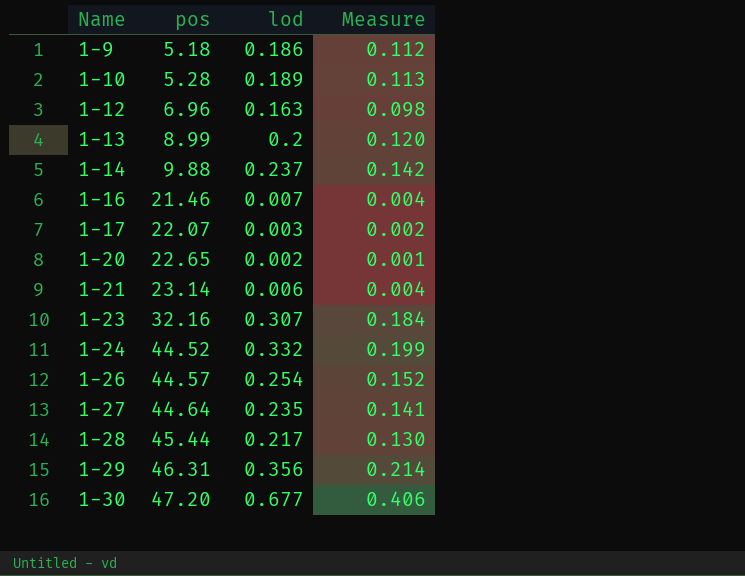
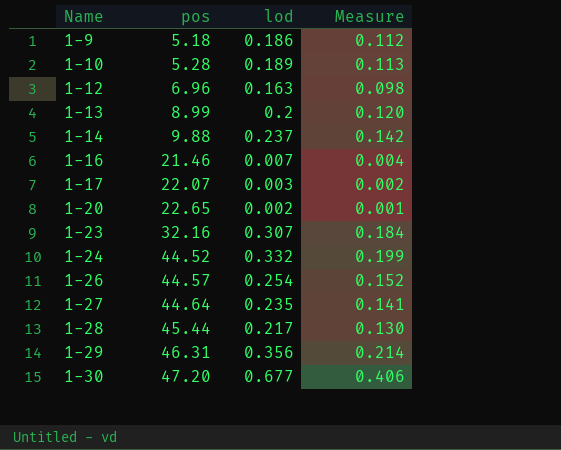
row 1-21: 23.14 | 0.006 | 0.004 -> none

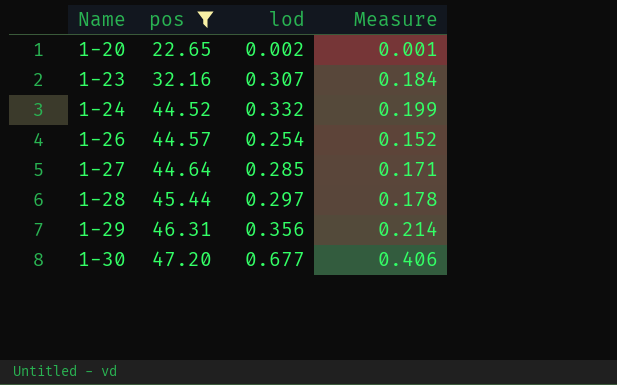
filter: none -> pos >= 22.65
1-27 | lod: 0.235 -> 0.285
1-27 | Measure: 0.141 -> 0.171
1-28 | lod: 0.217 -> 0.297
1-28 | Measure: 0.130 -> 0.178

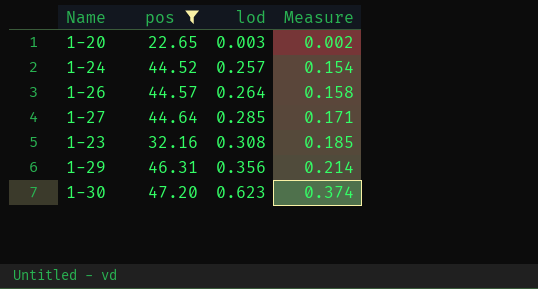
row order: Name ascending -> lod ascending
row 1-28: 45.44 | 0.297 | 0.178 -> none
1-20 | lod: 0.002 -> 0.003
1-20 | Measure: 0.001 -> 0.002
1-24 | lod: 0.332 -> 0.257
1-24 | Measure: 0.199 -> 0.154
1-26 | lod: 0.254 -> 0.264
1-26 | Measure: 0.152 -> 0.158
1-23 | lod: 0.307 -> 0.308
1-23 | Measure: 0.184 -> 0.185
1-30 | lod: 0.677 -> 0.623
1-30 | Measure: 0.406 -> 0.374

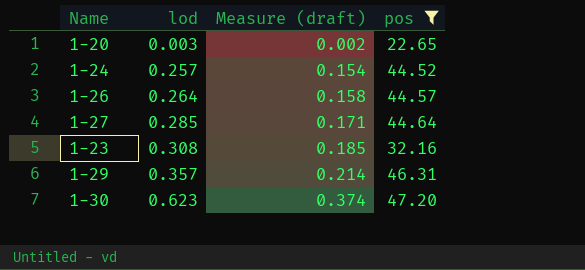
column name: Measure -> Measure (draft)
column pos | position: 2 -> 4
1-29 | lod: 0.356 -> 0.357

